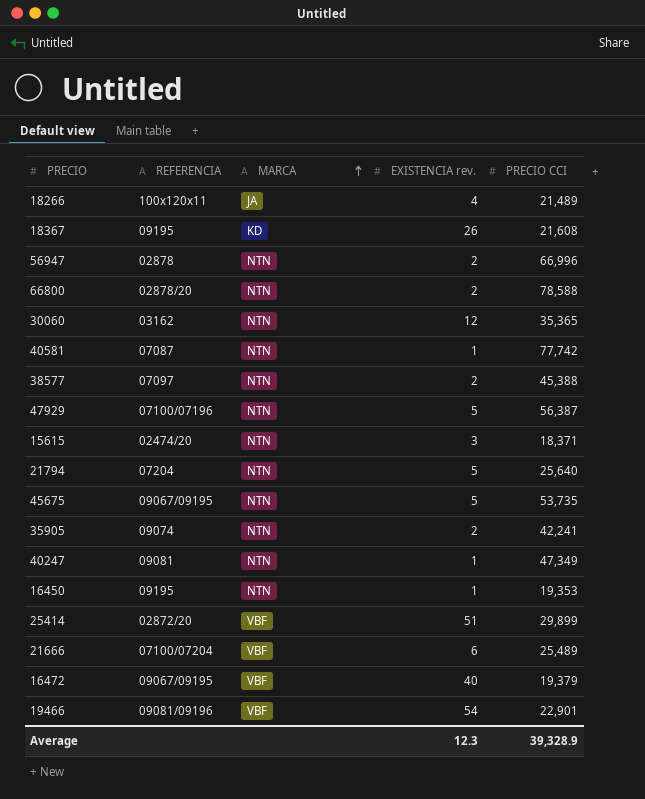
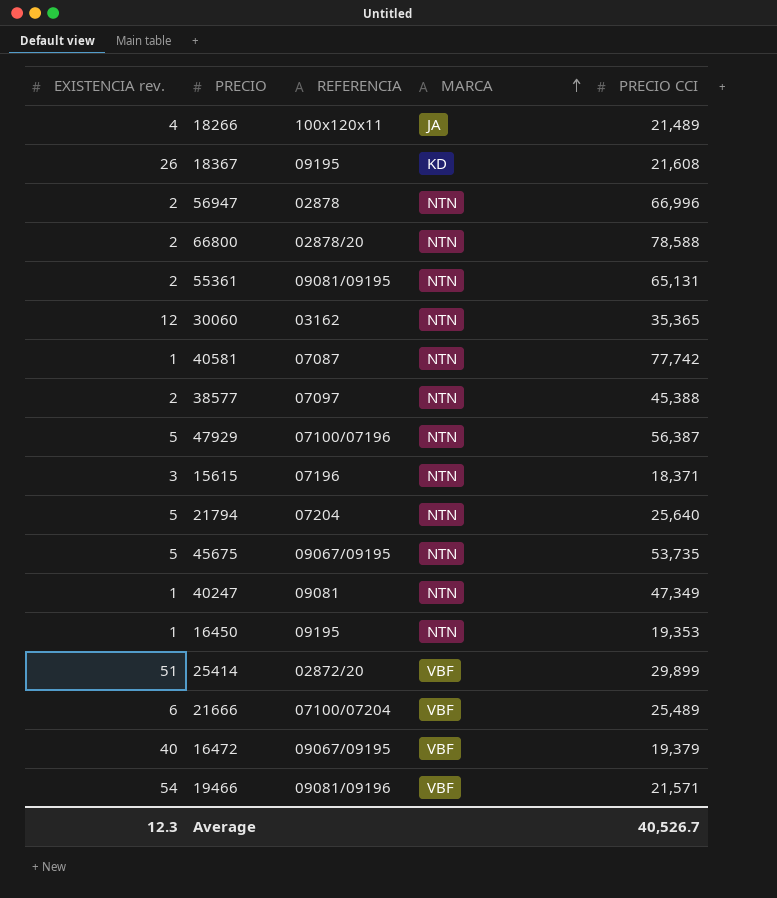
column EXISTENCIA rev. | position: 4 -> 1
row 35905: 09074 | NTN | 2 | 42,241 -> none
row 55361: none -> 2 | 09081/09195 | NTN | 65,131
15615 | REFERENCIA: 02474/20 -> 07196
19466 | PRECIO CCI: 22,901 -> 21,571
Average | PRECIO CCI: 39,328.9 -> 40,526.7

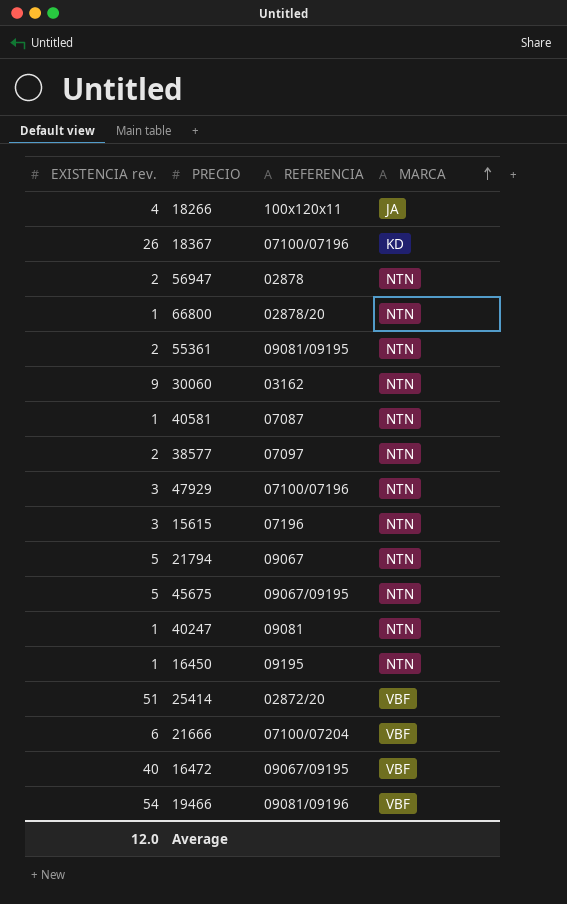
column PRECIO CCI | position: 5 -> none
18367 | REFERENCIA: 09195 -> 07100/07196
66800 | EXISTENCIA rev.: 2 -> 1
30060 | EXISTENCIA rev.: 12 -> 9
47929 | EXISTENCIA rev.: 5 -> 3
21794 | REFERENCIA: 07204 -> 09067
Average | EXISTENCIA rev.: 12.3 -> 12.0

